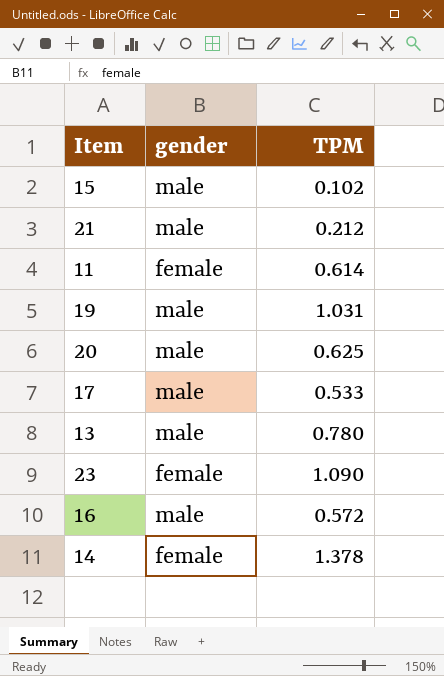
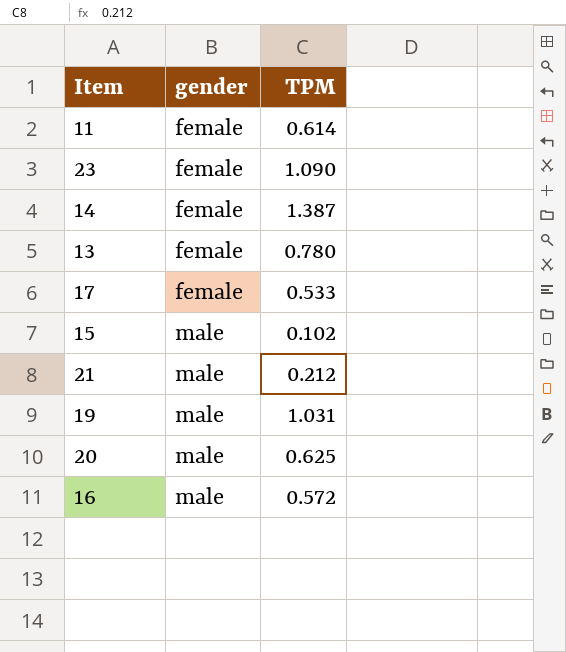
row order: none -> gender ascending
14 | TPM: 1.378 -> 1.387
13 | gender: male -> female
17 | gender: male -> female

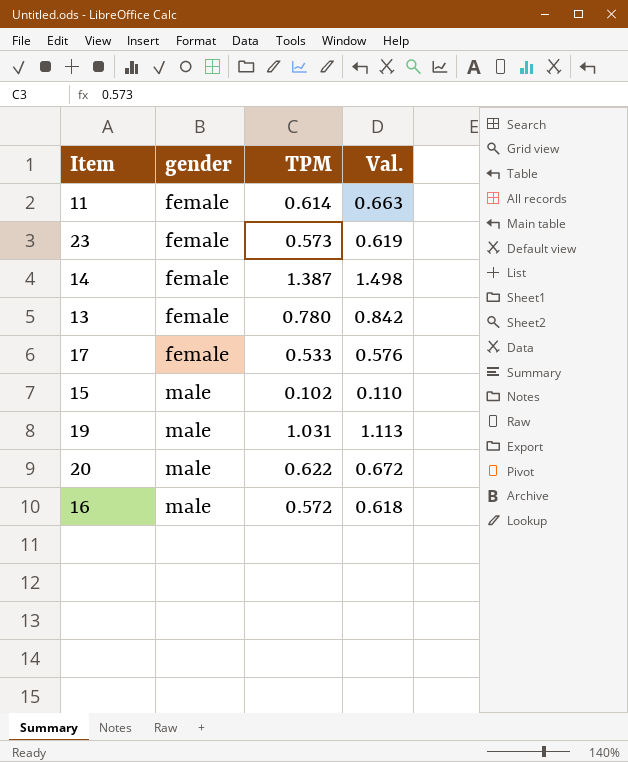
column Val. | formula: none -> [TPM] * 1.08
row 21: male | 0.212 -> none
23 | TPM: 1.090 -> 0.573
20 | TPM: 0.625 -> 0.622

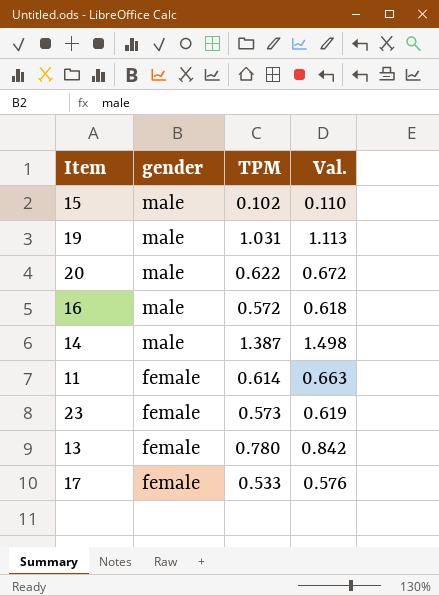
row order: gender ascending -> gender descending
14 | gender: female -> male

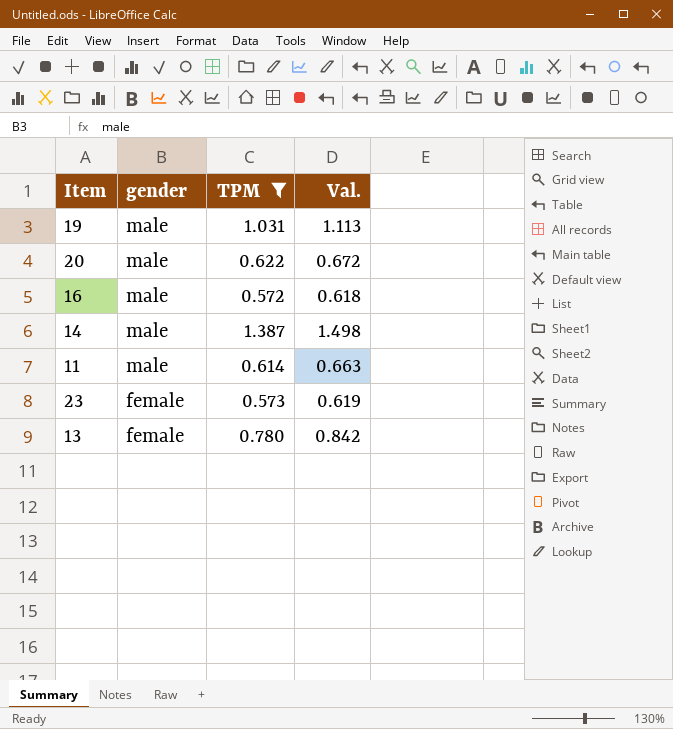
filter: none -> TPM >= 0.572
11 | gender: female -> male

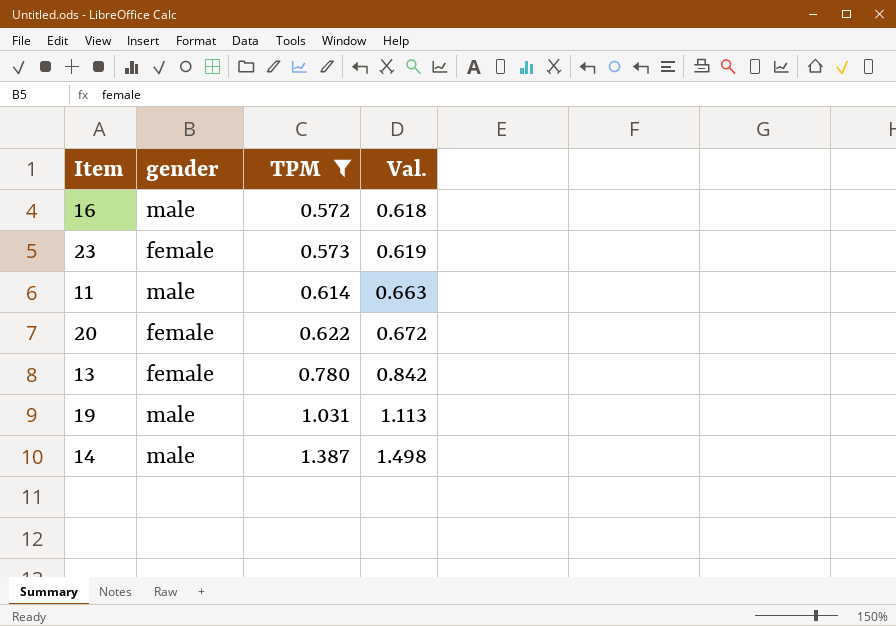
row order: gender descending -> TPM ascending
20 | gender: male -> female

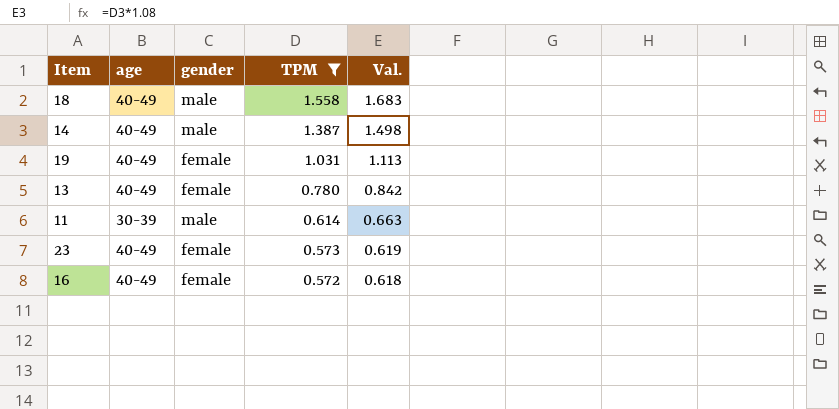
row order: TPM ascending -> TPM descending
column age | position: none -> 2
row 20: female | 0.622 | 0.672 -> none
row 18: none -> 40-49 | male | 1.558 | 1.683
19 | gender: male -> female
16 | gender: male -> female

